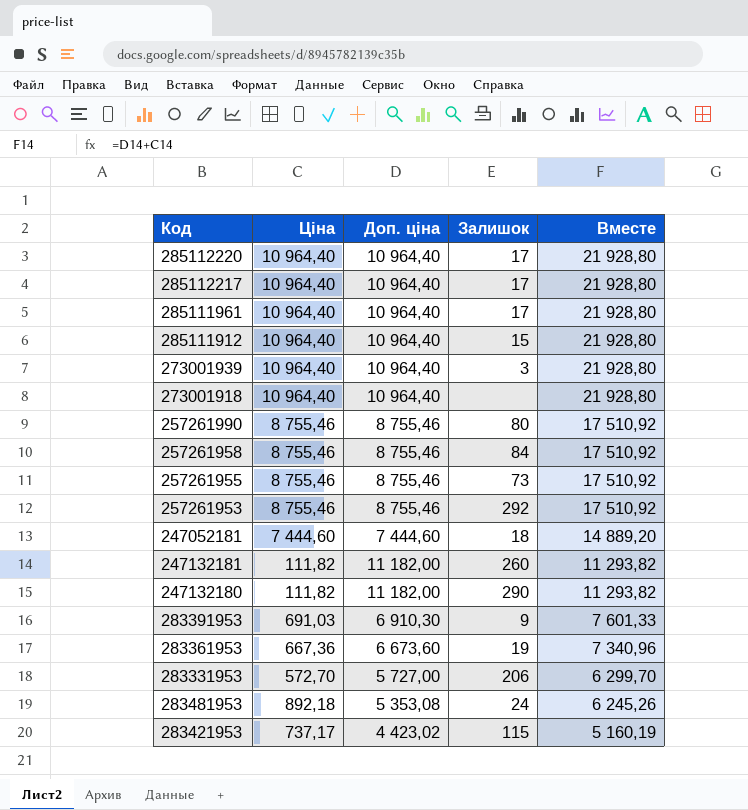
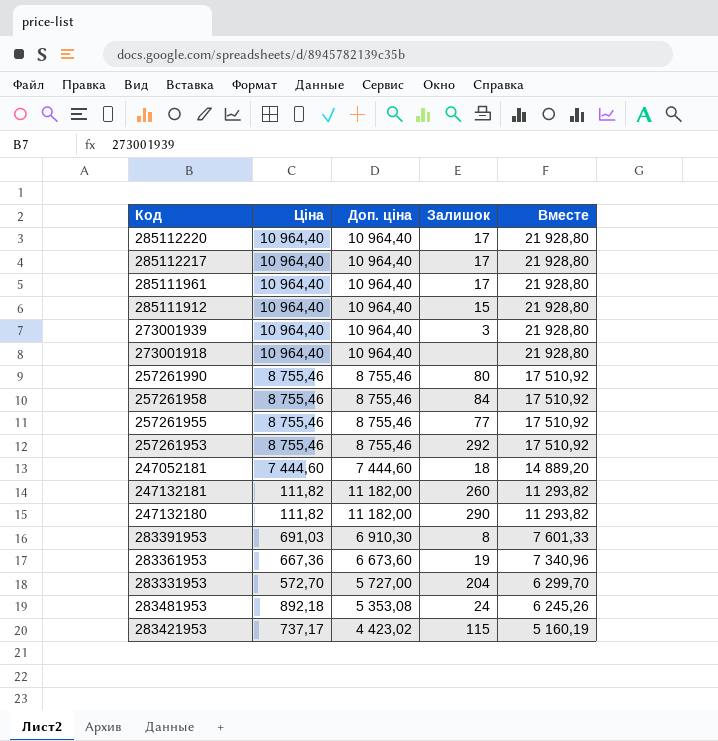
257261955 | Залишок: 73 -> 77
283391953 | Залишок: 9 -> 8
283331953 | Залишок: 206 -> 204

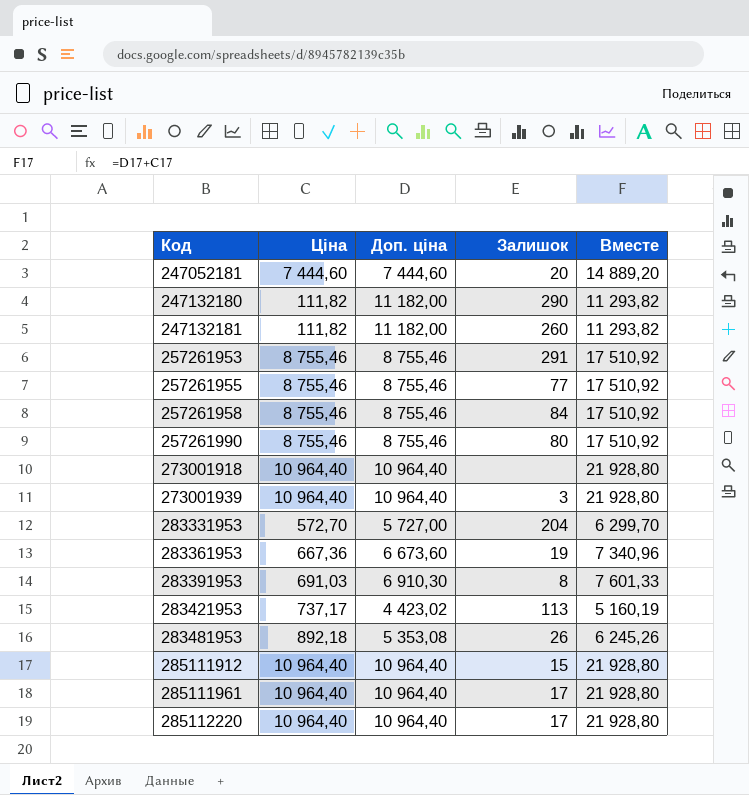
row order: Вместе descending -> Код ascending
row 285112217: 10 964,40 | 10 964,40 | 17 | 21 928,80 -> none
247052181 | Залишок: 18 -> 20
257261953 | Залишок: 292 -> 291
283421953 | Залишок: 115 -> 113
283481953 | Залишок: 24 -> 26

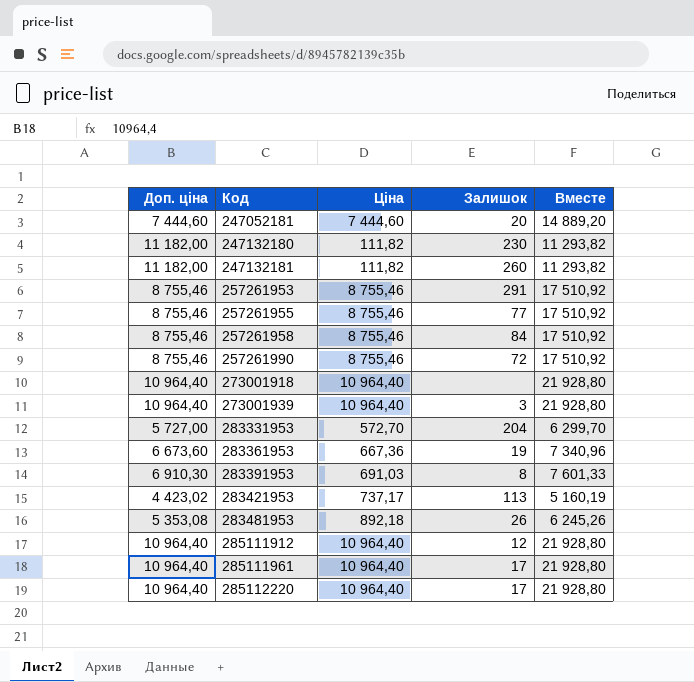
column Доп. ціна | position: 3 -> 1
247132180 | Залишок: 290 -> 230
257261990 | Залишок: 80 -> 72
285111912 | Залишок: 15 -> 12

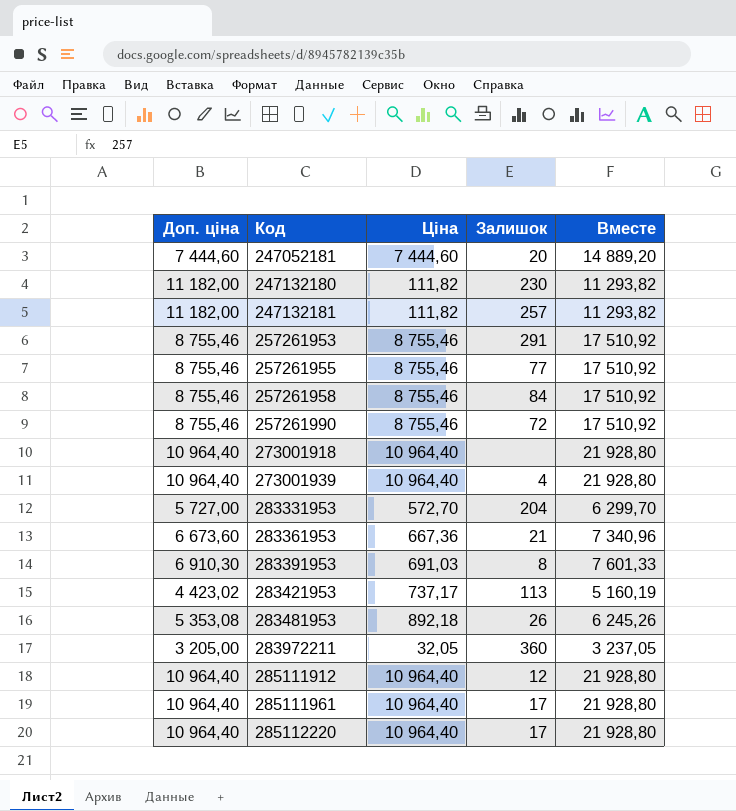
247132181 | Залишок: 260 -> 257
273001939 | Залишок: 3 -> 4
283361953 | Залишок: 19 -> 21
row 283972211: none -> 3 205,00 | 32,05 | 360 | 3 237,05

